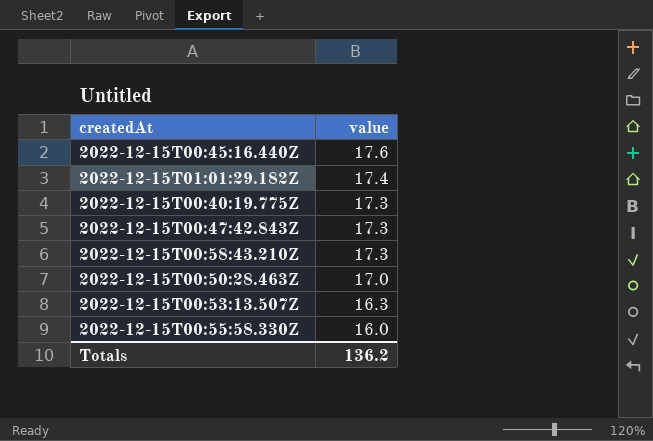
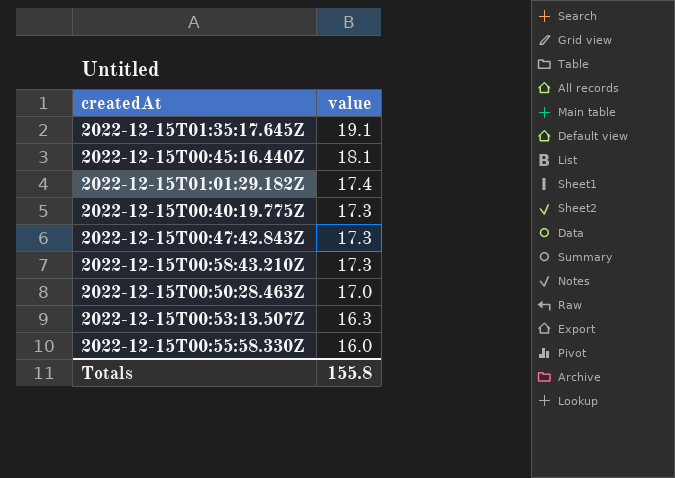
row 2022-12-15T01:35:17.645Z: none -> 19.1
2022-12-15T00:45:16.440Z | value: 17.6 -> 18.1
Totals | value: 136.2 -> 155.8

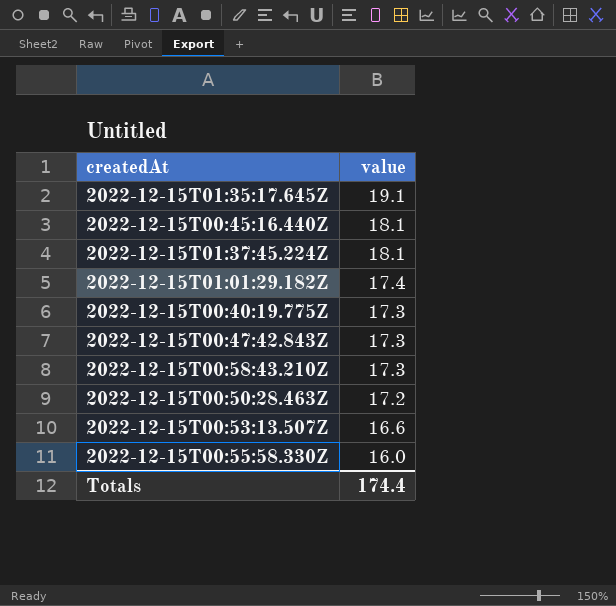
row 2022-12-15T01:37:45.224Z: none -> 18.1
2022-12-15T00:50:28.463Z | value: 17.0 -> 17.2
2022-12-15T00:53:13.507Z | value: 16.3 -> 16.6
Totals | value: 155.8 -> 174.4

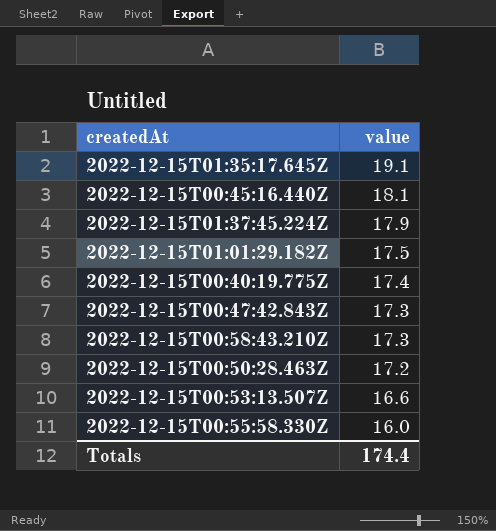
2022-12-15T01:37:45.224Z | value: 18.1 -> 17.9
2022-12-15T01:01:29.182Z | value: 17.4 -> 17.5
2022-12-15T00:40:19.775Z | value: 17.3 -> 17.4

